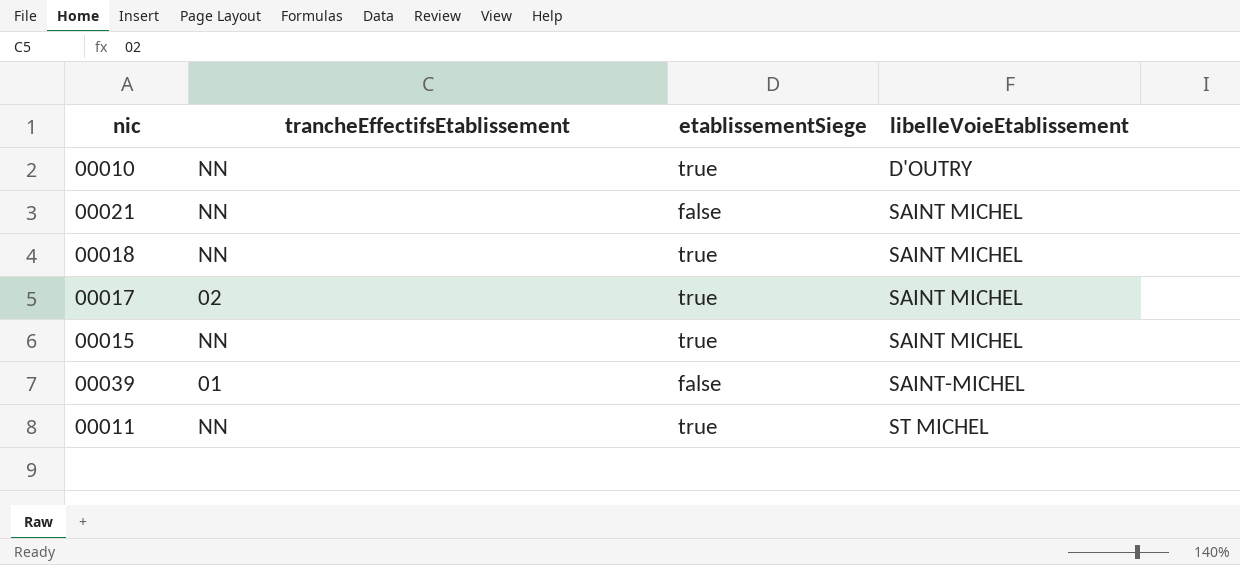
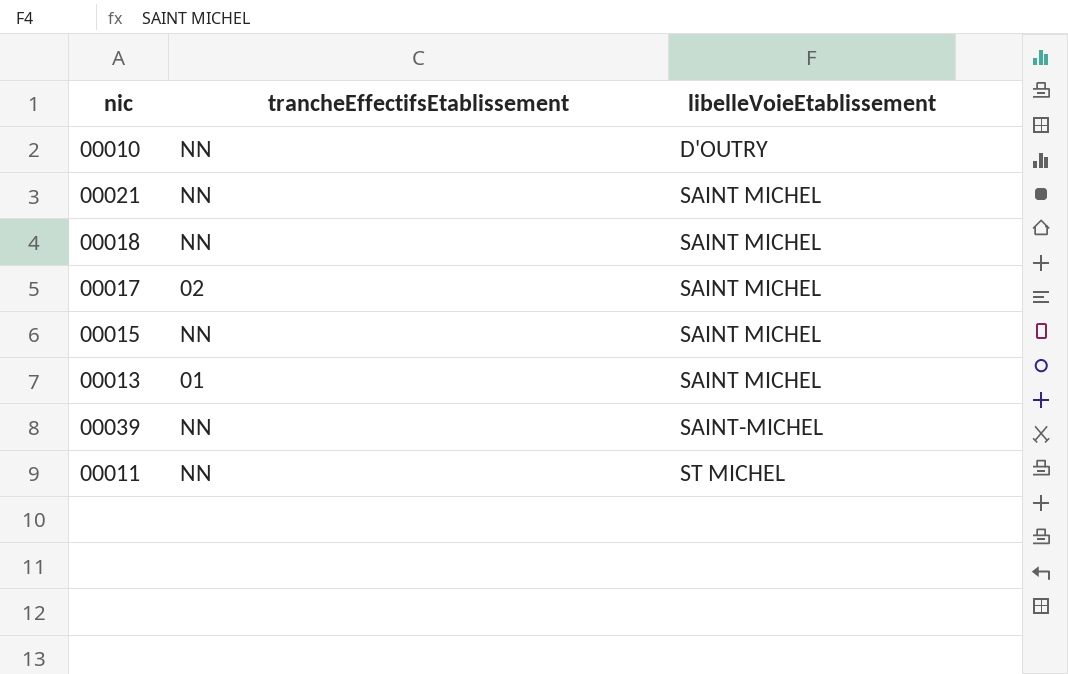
column etablissementSiege | position: 3 -> none
row 00013: none -> 01 | SAINT MICHEL
00039 | trancheEffectifsEtablissement: 01 -> NN

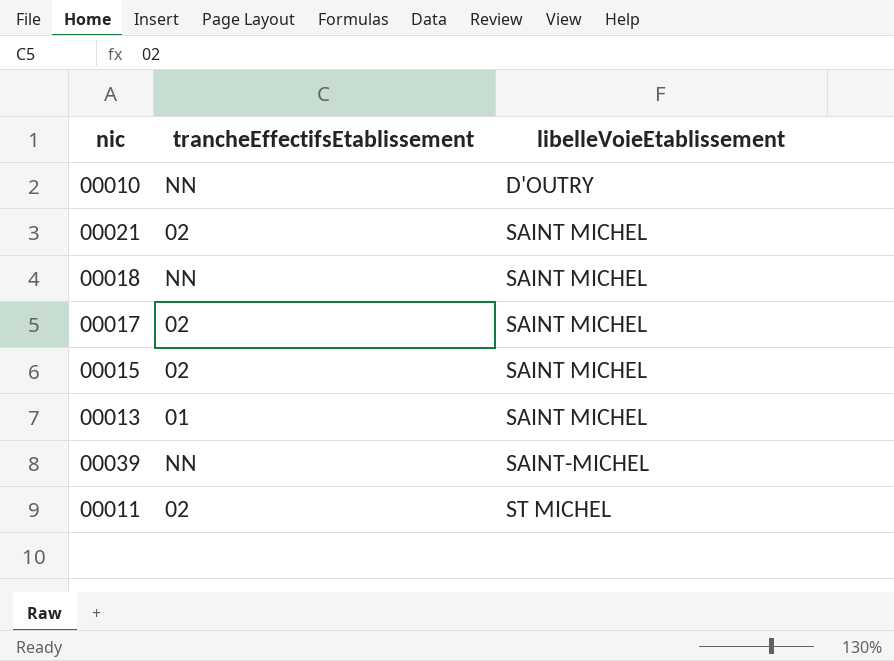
00021 | trancheEffectifsEtablissement: NN -> 02
00015 | trancheEffectifsEtablissement: NN -> 02
00011 | trancheEffectifsEtablissement: NN -> 02

